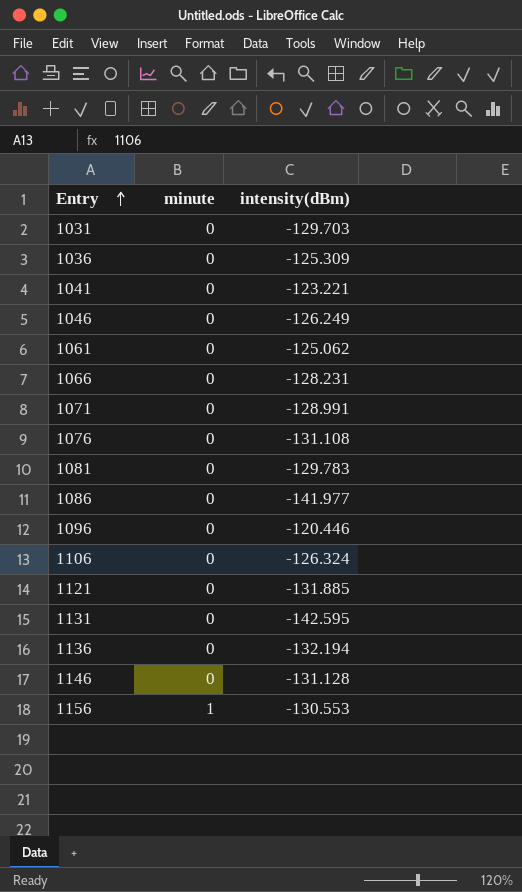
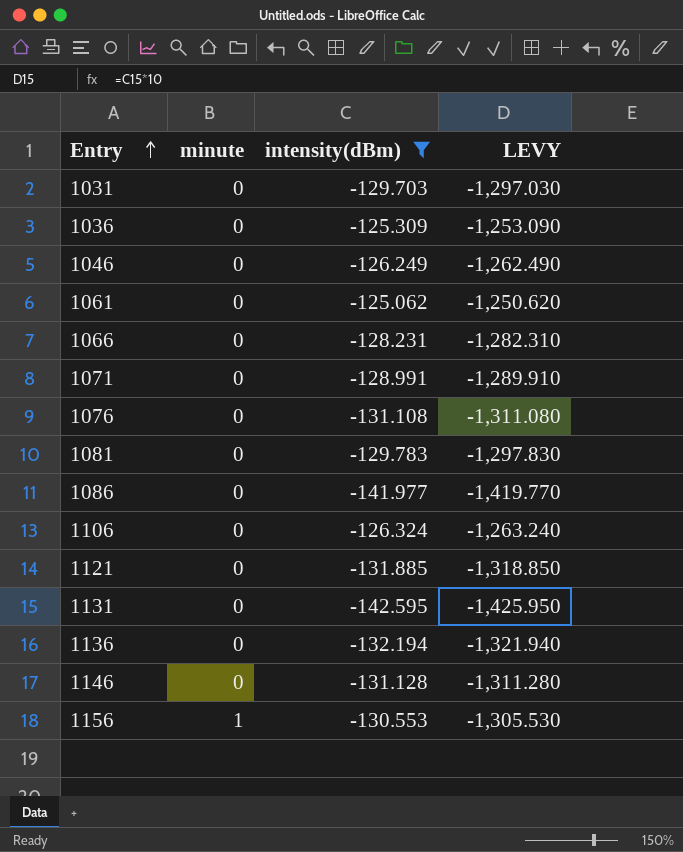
filter: none -> intensity(dBm) <= -125.062
column LEVY | formula: none -> [intensity(dBm)] * 10

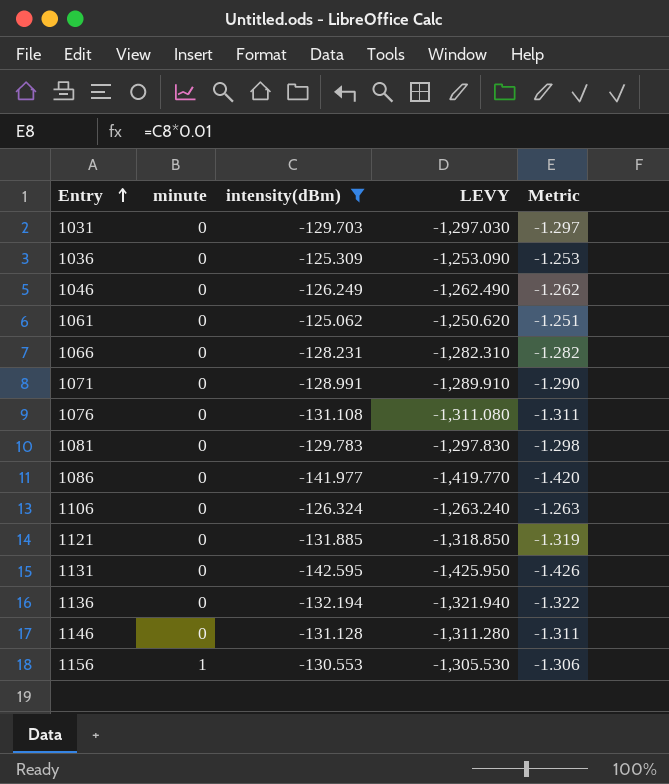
column Metric | formula: none -> [intensity(dBm)] * 0.01

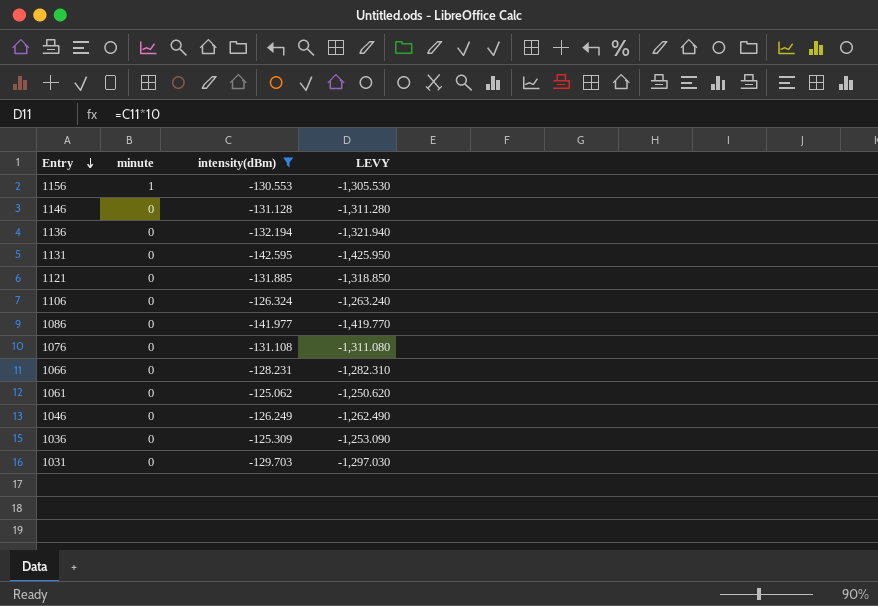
row order: Entry ascending -> Entry descending
column Metric | formula: [intensity(dBm)] * 0.01 -> none
row 1071: 0 | -128.991 | -1,289.910 | -1.290 -> none
row 1081: 0 | -129.783 | -1,297.830 | -1.298 -> none

